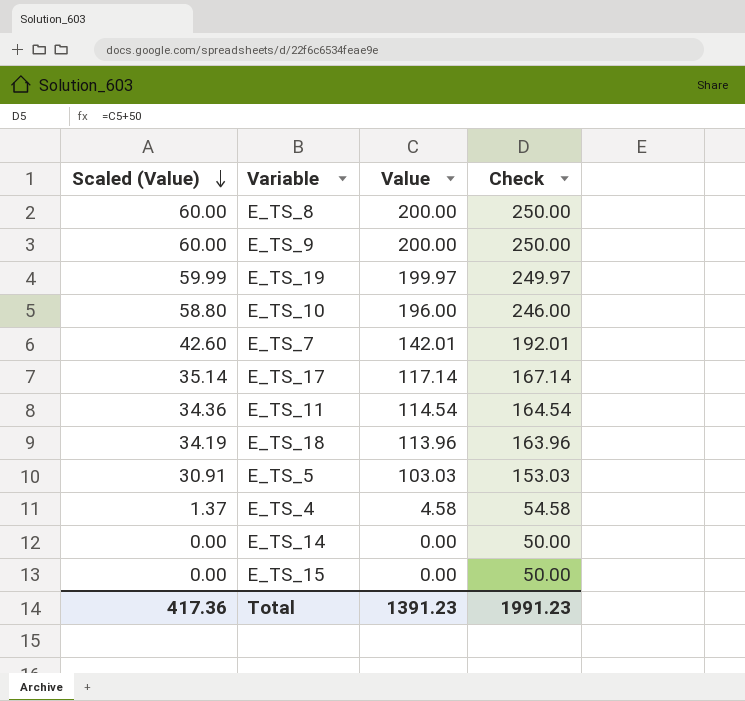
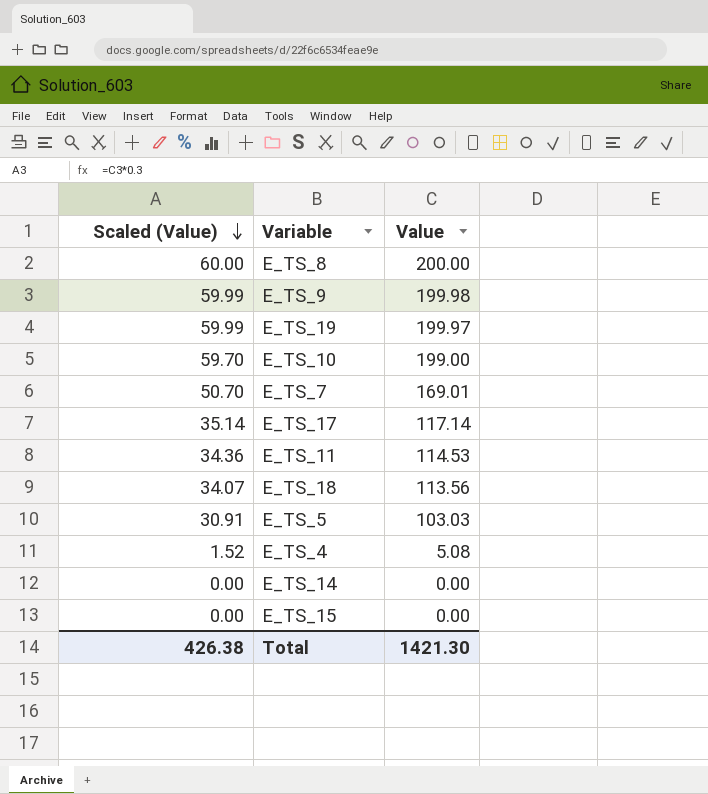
column Check | formula: [Value] + 50 -> none
E_TS_9 | Scaled (Value): 60.00 -> 59.99
E_TS_9 | Value: 200.00 -> 199.98
E_TS_10 | Scaled (Value): 58.80 -> 59.70
E_TS_10 | Value: 196.00 -> 199.00
E_TS_7 | Scaled (Value): 42.60 -> 50.70
E_TS_7 | Value: 142.01 -> 169.01
E_TS_11 | Value: 114.54 -> 114.53
E_TS_18 | Scaled (Value): 34.19 -> 34.07
E_TS_18 | Value: 113.96 -> 113.56
E_TS_4 | Scaled (Value): 1.37 -> 1.52
E_TS_4 | Value: 4.58 -> 5.08
Total | Scaled (Value): 417.36 -> 426.38
Total | Value: 1391.23 -> 1421.30

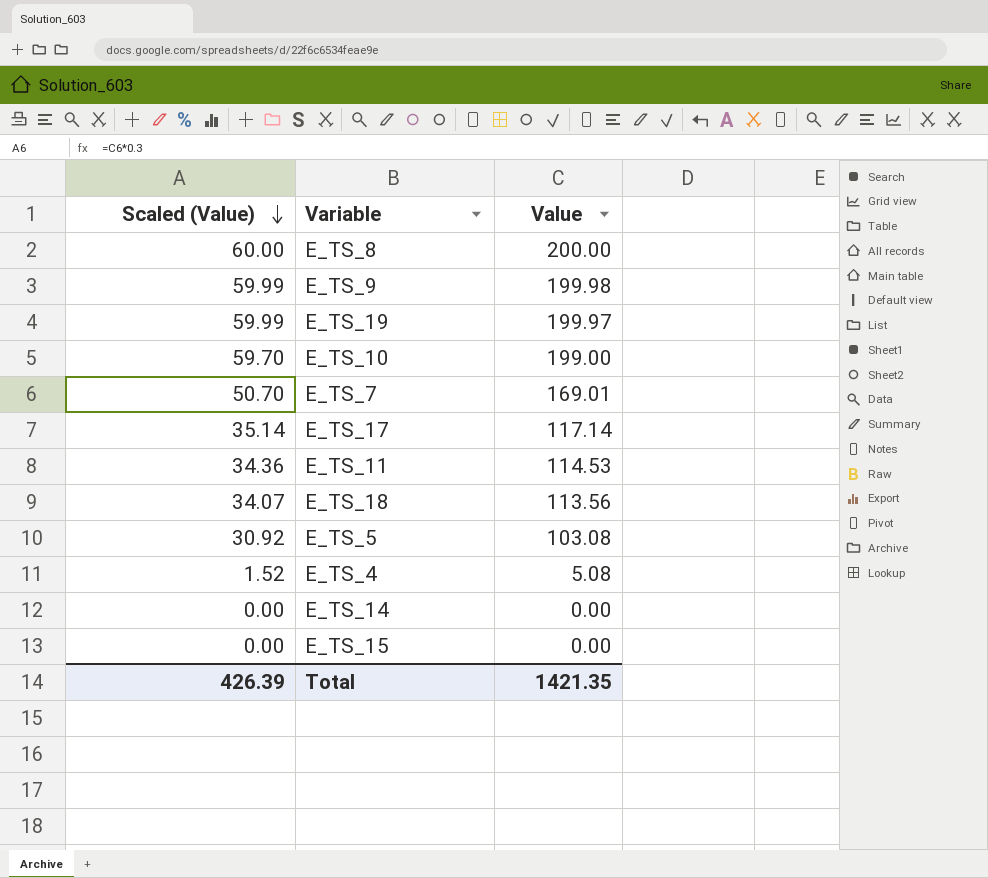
E_TS_5 | Scaled (Value): 30.91 -> 30.92
E_TS_5 | Value: 103.03 -> 103.08
Total | Scaled (Value): 426.38 -> 426.39
Total | Value: 1421.30 -> 1421.35

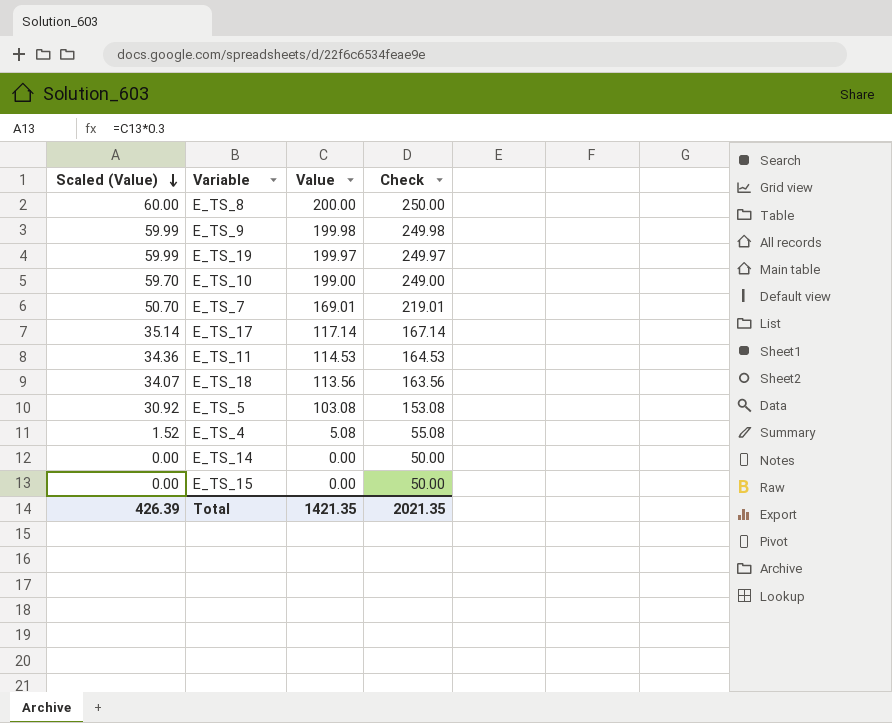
column Check | formula: none -> [Value] + 50

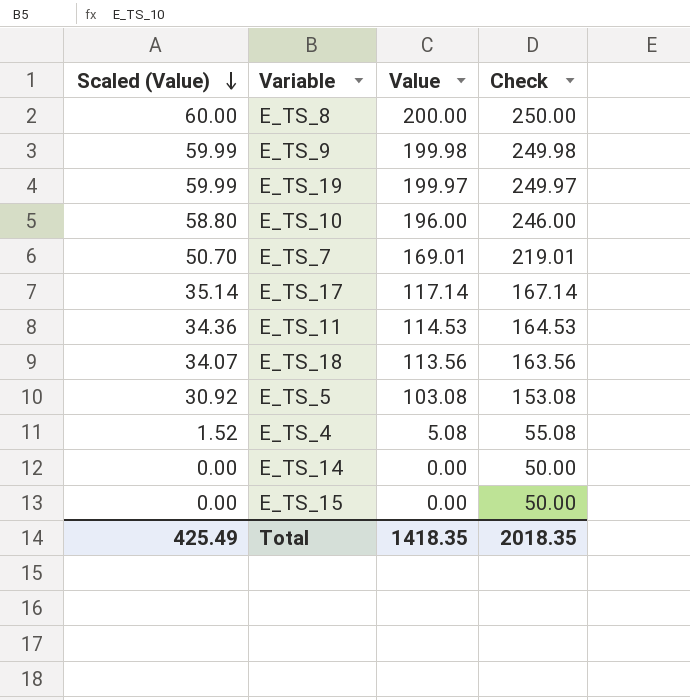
E_TS_10 | Scaled (Value): 59.70 -> 58.80
E_TS_10 | Value: 199.00 -> 196.00
E_TS_10 | Check: 249.00 -> 246.00
Total | Scaled (Value): 426.39 -> 425.49
Total | Value: 1421.35 -> 1418.35
Total | Check: 2021.35 -> 2018.35

